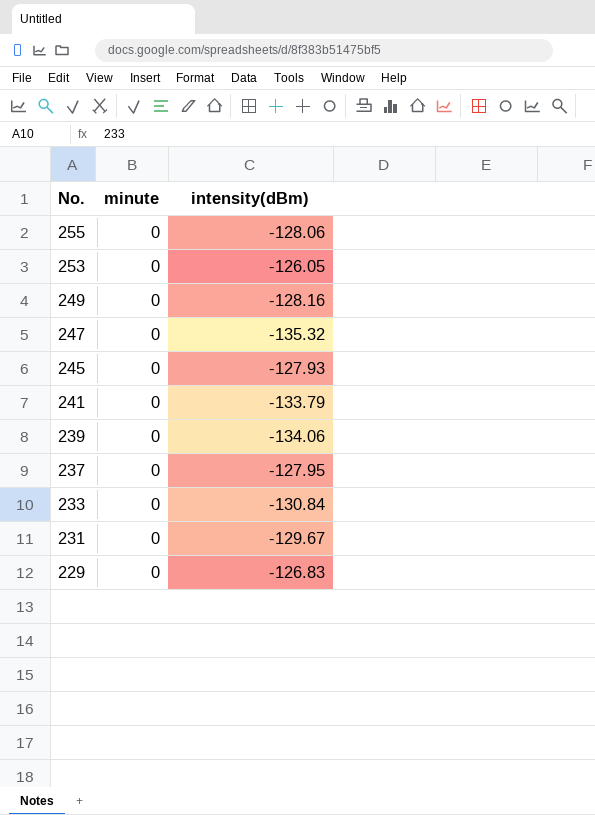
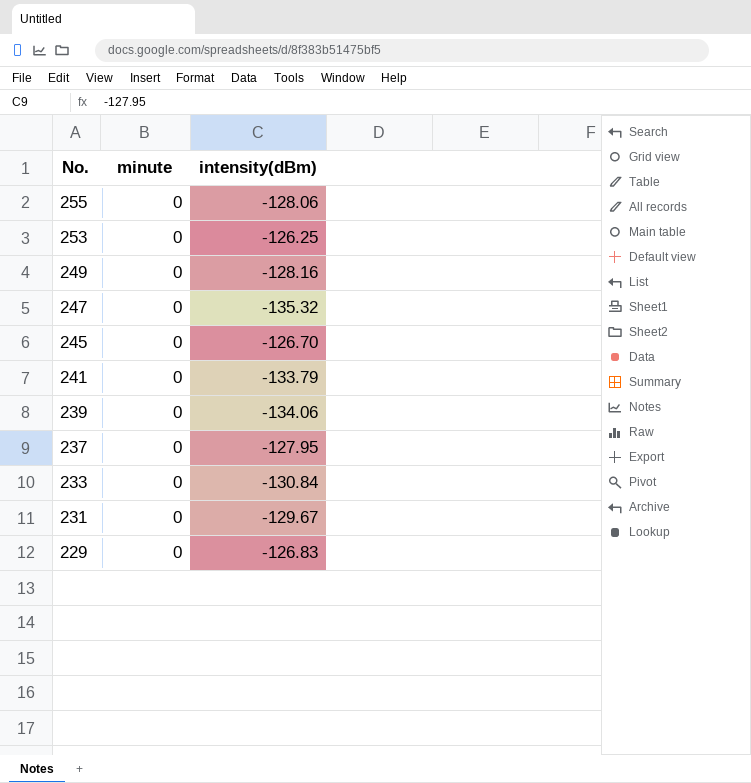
253 | intensity(dBm): -126.05 -> -126.25
245 | intensity(dBm): -127.93 -> -126.70

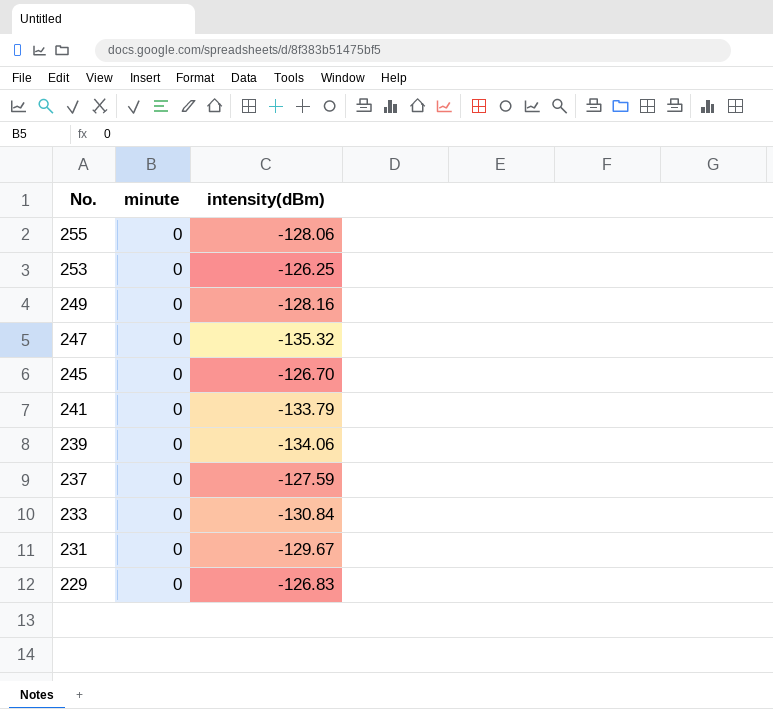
237 | intensity(dBm): -127.95 -> -127.59

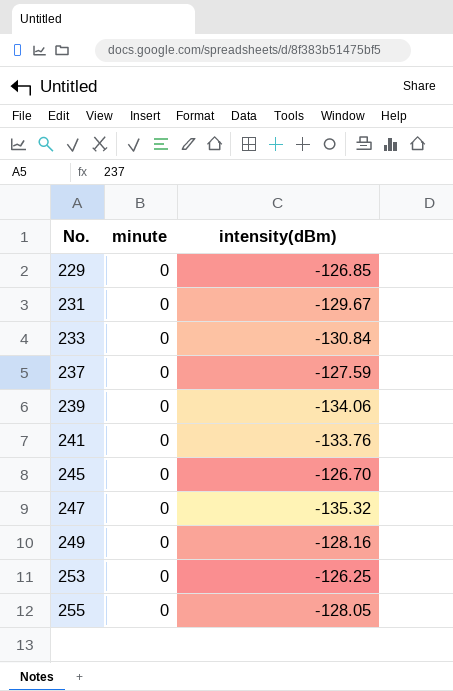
row order: No. descending -> No. ascending
229 | intensity(dBm): -126.83 -> -126.85
241 | intensity(dBm): -133.79 -> -133.76
255 | intensity(dBm): -128.06 -> -128.05

